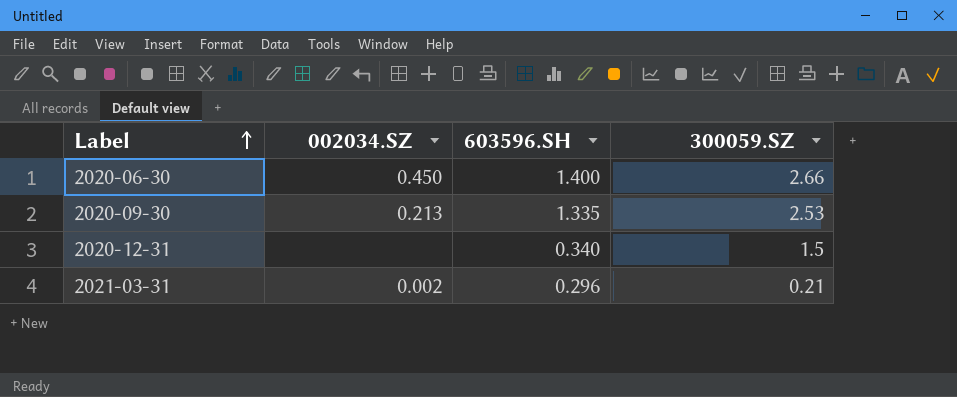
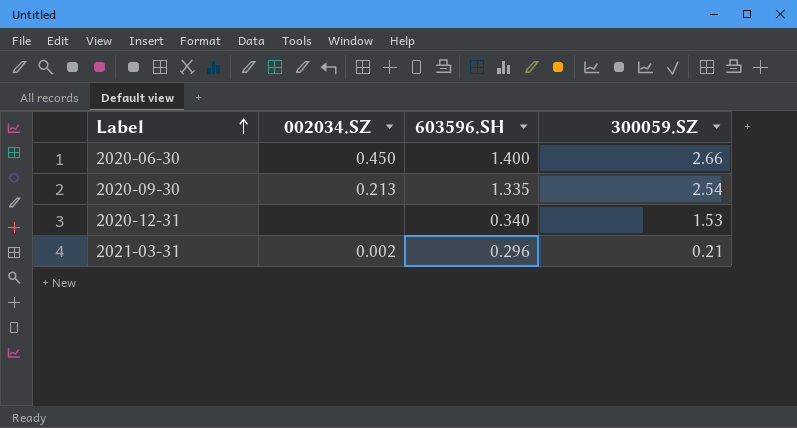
2020-09-30 | 300059.SZ: 2.53 -> 2.54
2020-12-31 | 300059.SZ: 1.5 -> 1.53

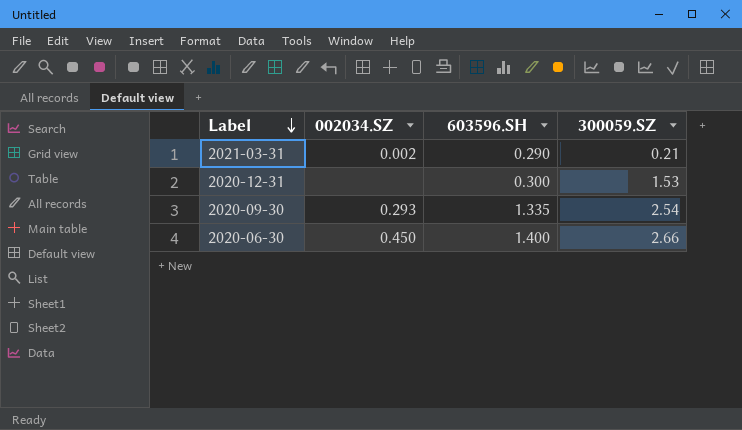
row order: Label ascending -> Label descending
2021-03-31 | 603596.SH: 0.296 -> 0.290
2020-12-31 | 603596.SH: 0.340 -> 0.300
2020-09-30 | 002034.SZ: 0.213 -> 0.293

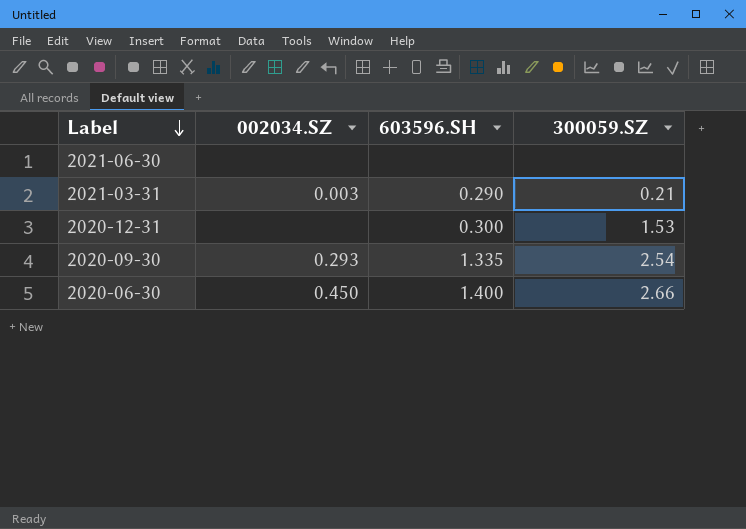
row 2021-06-30: none -> none | none | none
2021-03-31 | 002034.SZ: 0.002 -> 0.003

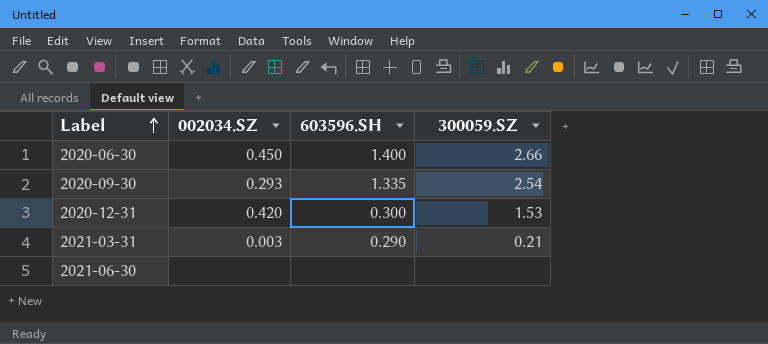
row order: Label descending -> Label ascending
2020-12-31 | 002034.SZ: none -> 0.420

